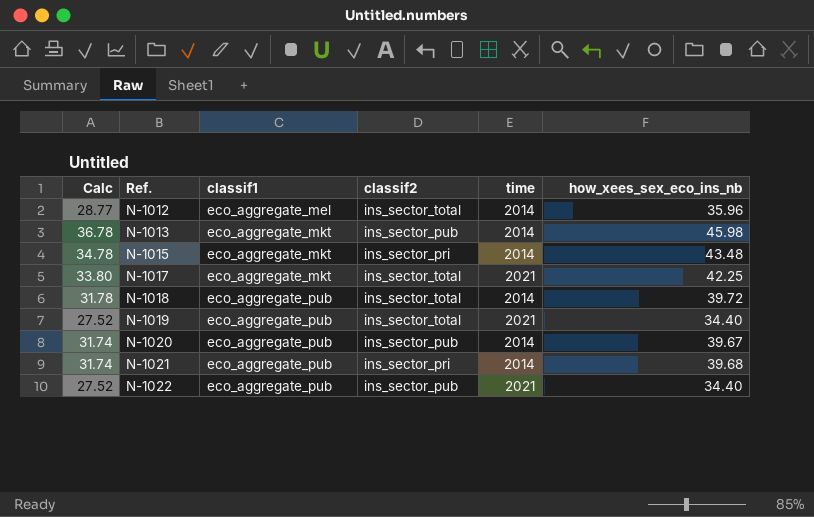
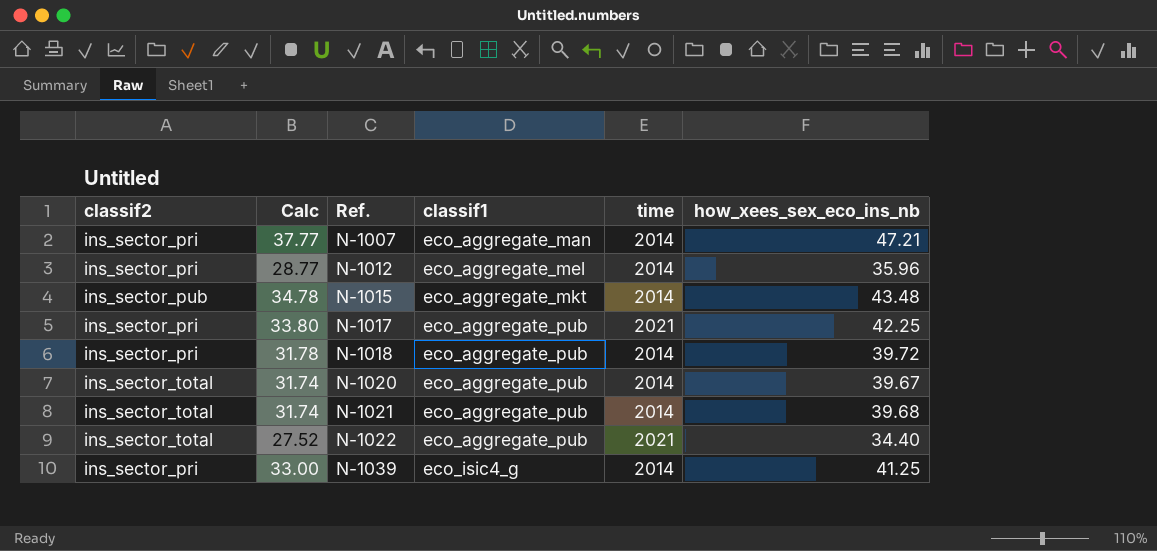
column classif2 | position: 4 -> 1
row N-1013: 36.78 | eco_aggregate_mkt | ins_sector_pub | 2014 | 45.98 -> none
row N-1019: 27.52 | eco_aggregate_pub | ins_sector_total | 2021 | 34.40 -> none
row N-1007: none -> ins_sector_pri | 37.77 | eco_aggregate_man | 2014 | 47.21
N-1012 | classif2: ins_sector_total -> ins_sector_pri
N-1015 | classif2: ins_sector_pri -> ins_sector_pub
N-1017 | classif2: ins_sector_total -> ins_sector_pri
N-1017 | classif1: eco_aggregate_mkt -> eco_aggregate_pub
N-1018 | classif2: ins_sector_total -> ins_sector_pri
N-1020 | classif2: ins_sector_pub -> ins_sector_total
N-1021 | classif2: ins_sector_pri -> ins_sector_total
N-1022 | classif2: ins_sector_pub -> ins_sector_total
row N-1039: none -> ins_sector_pri | 33.00 | eco_isic4_g | 2014 | 41.25

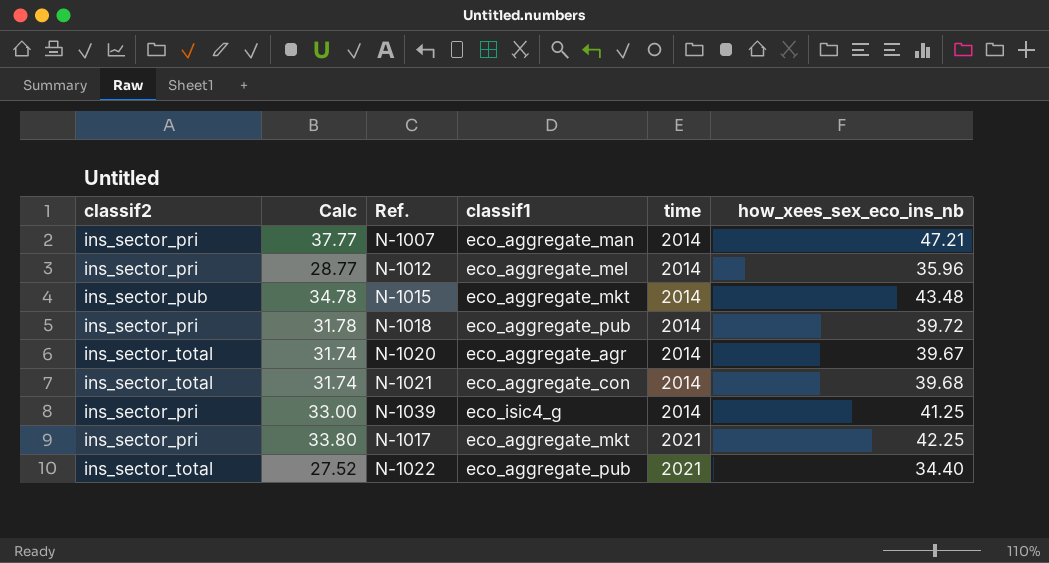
row order: Ref. ascending -> time ascending
N-1020 | classif1: eco_aggregate_pub -> eco_aggregate_agr
N-1021 | classif1: eco_aggregate_pub -> eco_aggregate_con
N-1017 | classif1: eco_aggregate_pub -> eco_aggregate_mkt

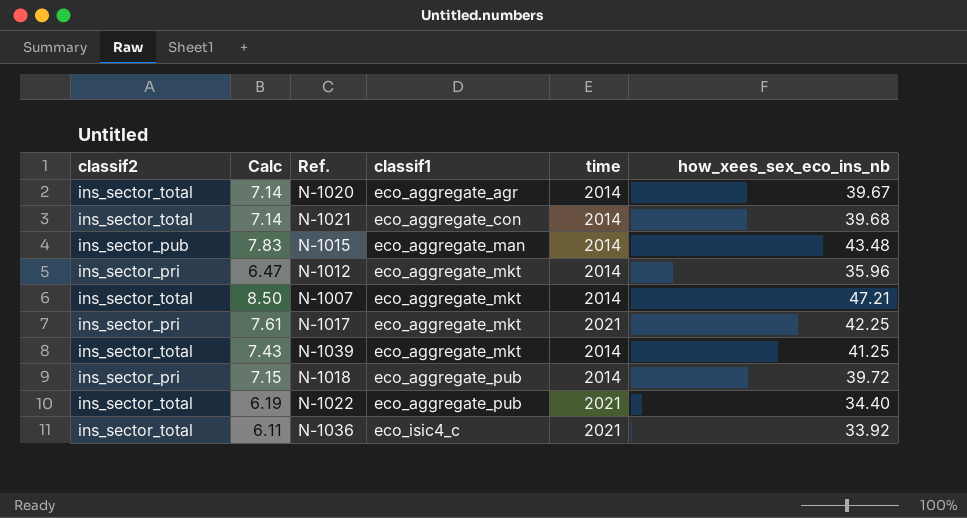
row order: time ascending -> classif1 ascending
column Calc | formula: [how_xees_sex_eco_ins_nb] * 0.8 -> [how_xees_sex_eco_ins_nb] * 0.18
N-1015 | classif1: eco_aggregate_mkt -> eco_aggregate_man
N-1012 | classif1: eco_aggregate_mel -> eco_aggregate_mkt
N-1007 | classif2: ins_sector_pri -> ins_sector_total
N-1007 | classif1: eco_aggregate_man -> eco_aggregate_mkt
N-1039 | classif2: ins_sector_pri -> ins_sector_total
N-1039 | classif1: eco_isic4_g -> eco_aggregate_mkt
row N-1036: none -> ins_sector_total | 6.11 | eco_isic4_c | 2021 | 33.92

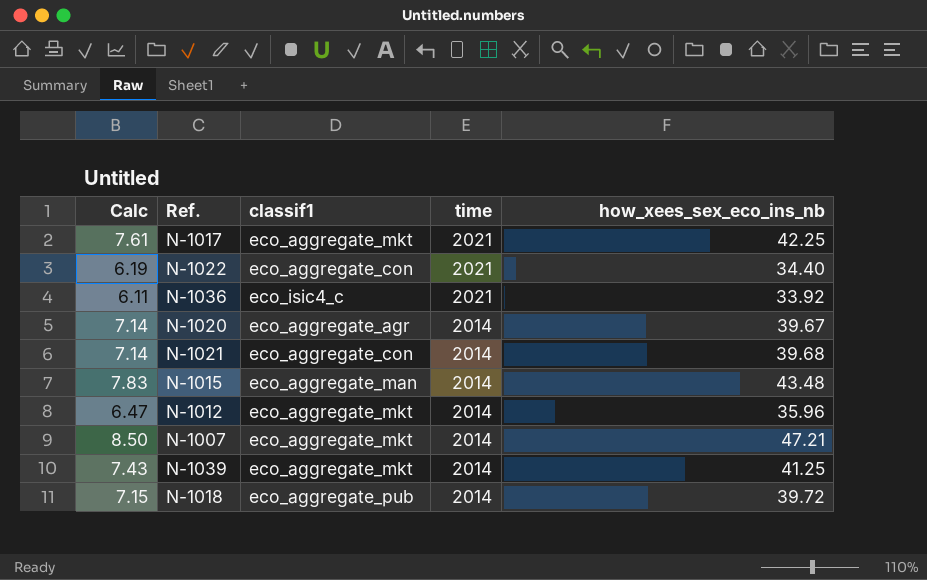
row order: classif1 ascending -> time descending
column classif2 | position: 1 -> none
N-1022 | classif1: eco_aggregate_pub -> eco_aggregate_con

